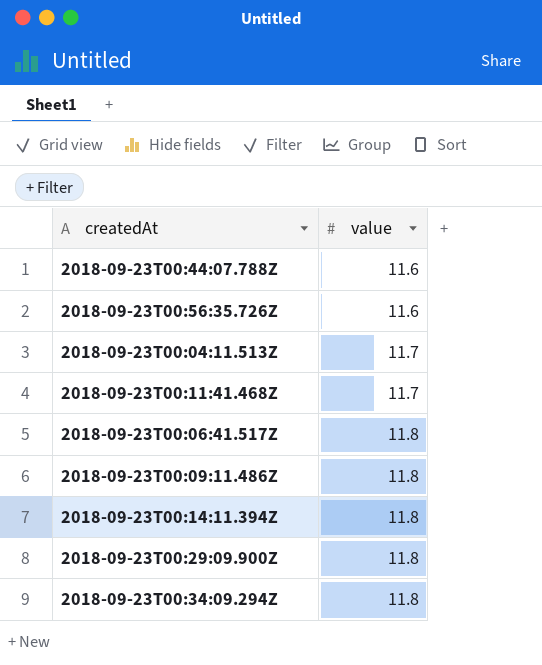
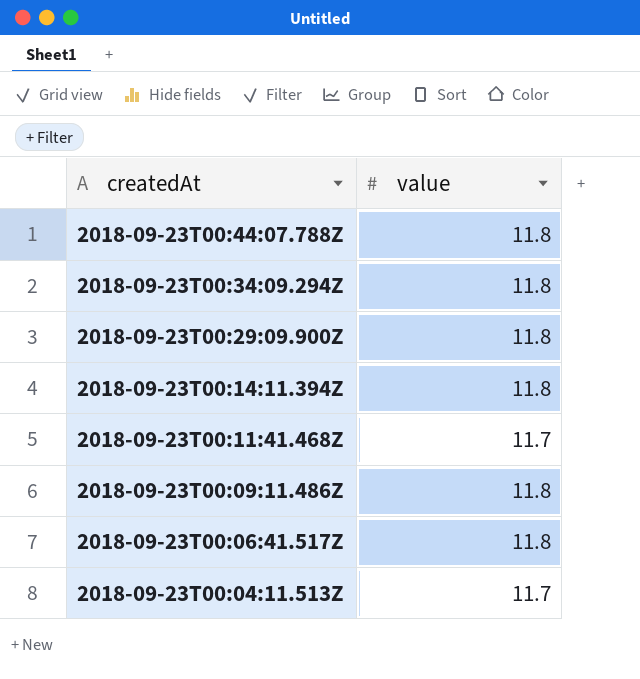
row order: value ascending -> createdAt descending
row 2018-09-23T00:56:35.726Z: 11.6 -> none
2018-09-23T00:44:07.788Z | value: 11.6 -> 11.8

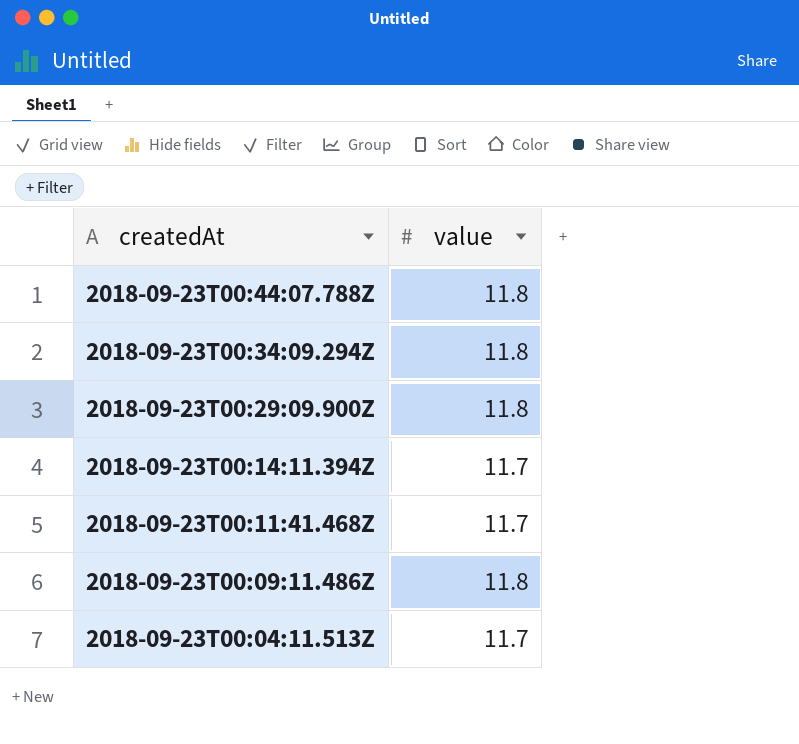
row 2018-09-23T00:06:41.517Z: 11.8 -> none
2018-09-23T00:14:11.394Z | value: 11.8 -> 11.7

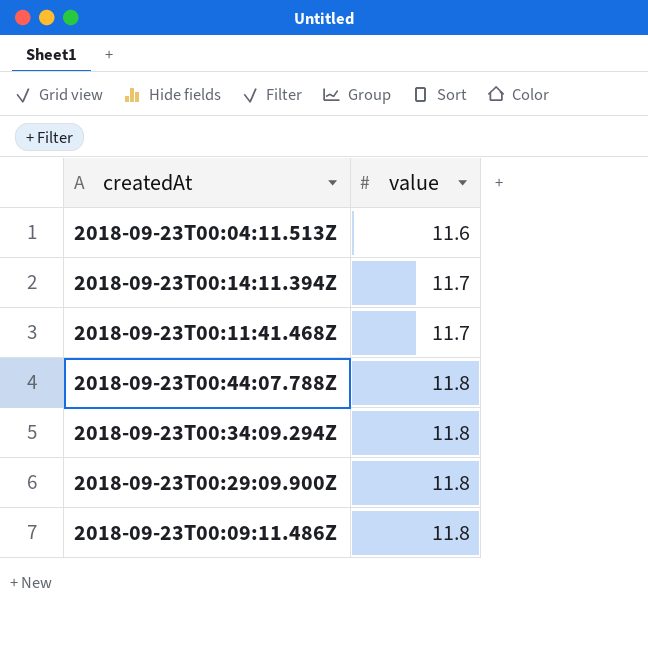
row order: createdAt descending -> value ascending
2018-09-23T00:04:11.513Z | value: 11.7 -> 11.6

